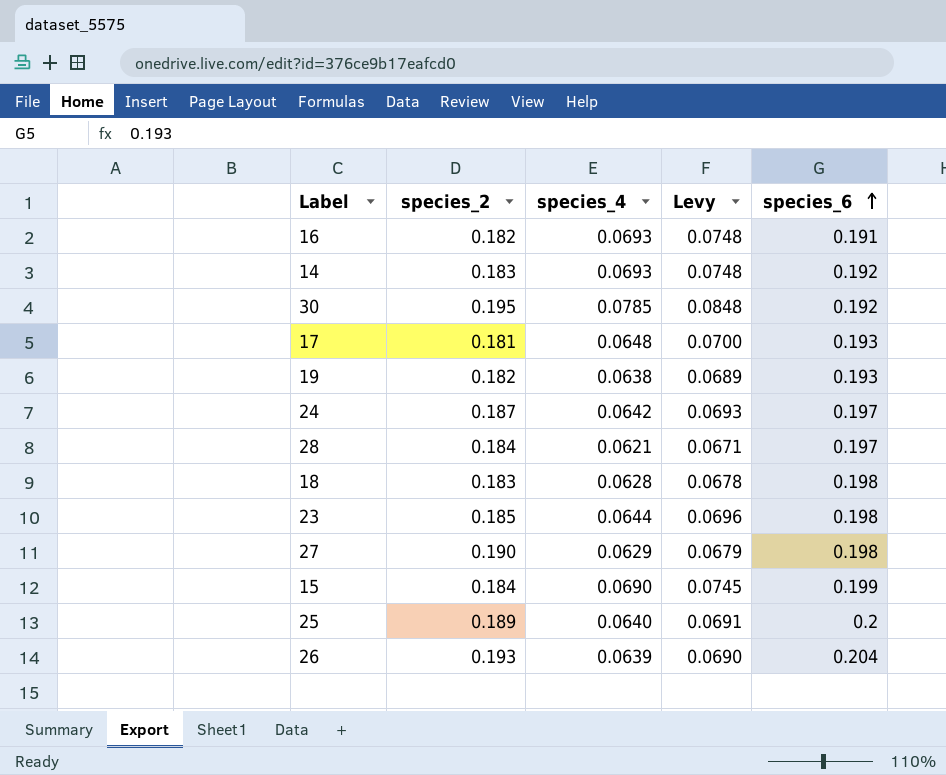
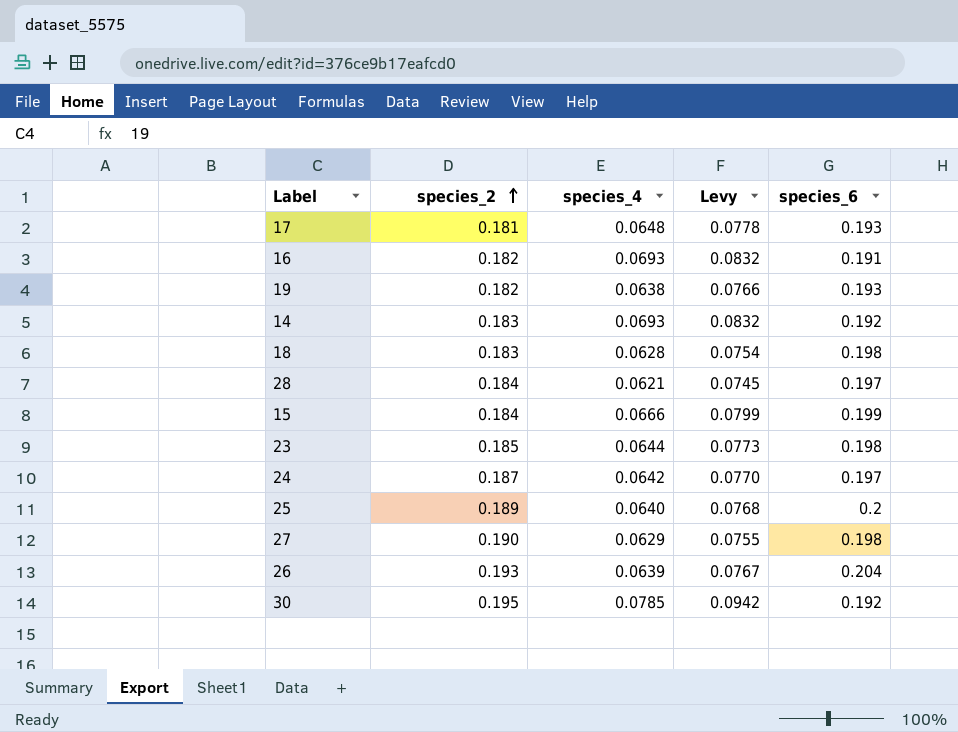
row order: species_6 ascending -> species_2 ascending
column Levy | formula: [species_4] * 1.08 -> [species_4] * 1.2
15 | species_4: 0.0690 -> 0.0666

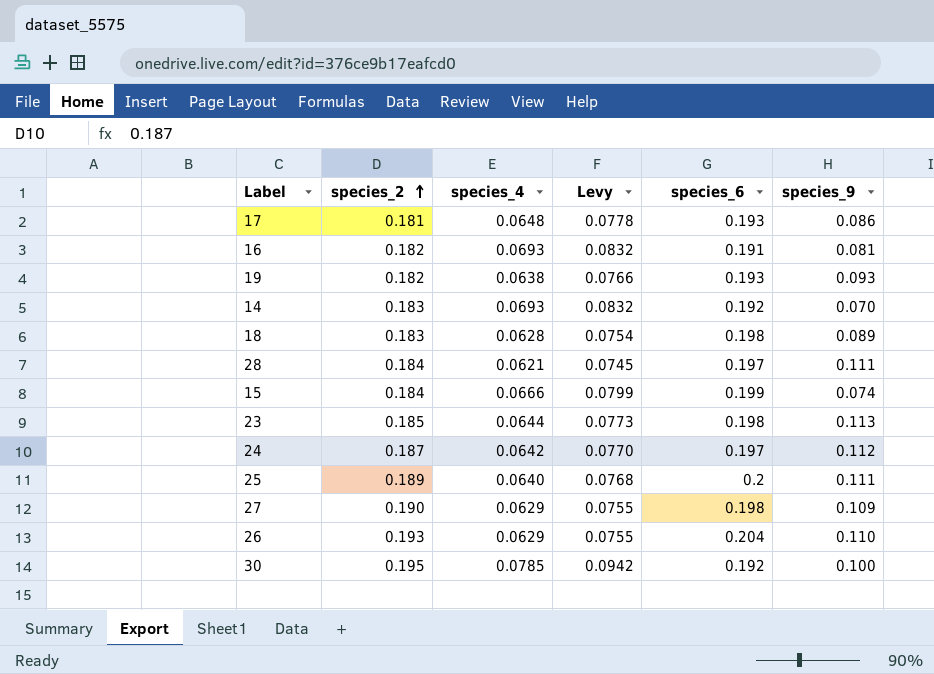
column species_9 | position: none -> 6
26 | species_4: 0.0639 -> 0.0629
26 | Levy: 0.0767 -> 0.0755

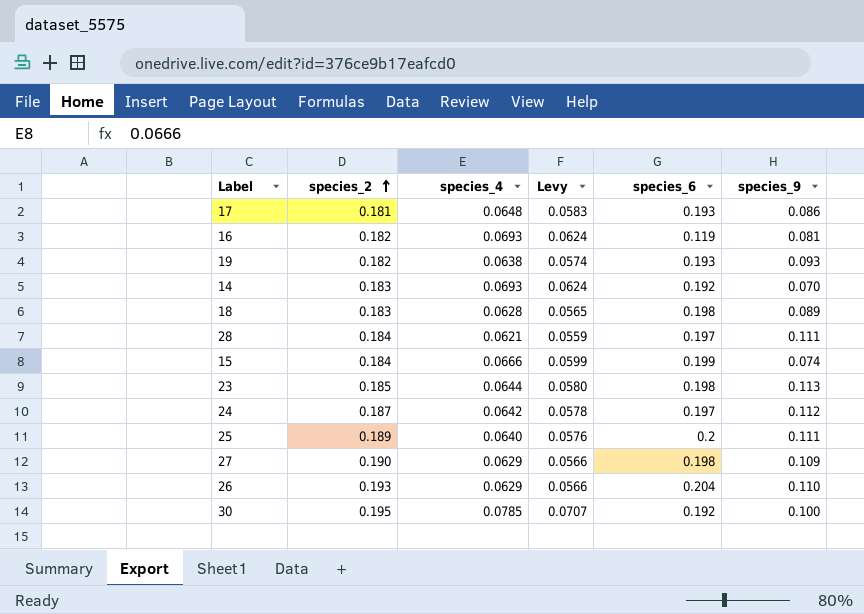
column Levy | formula: [species_4] * 1.2 -> [species_4] * 0.9
16 | species_6: 0.191 -> 0.119

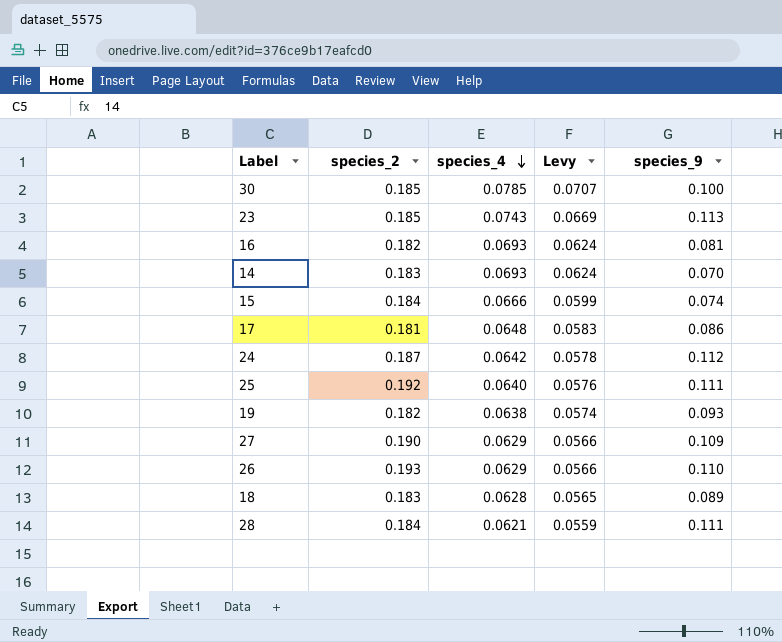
row order: species_2 ascending -> species_4 descending
column species_6 | position: 5 -> none
30 | species_2: 0.195 -> 0.185
23 | species_4: 0.0644 -> 0.0743
23 | Levy: 0.0580 -> 0.0669
25 | species_2: 0.189 -> 0.192

